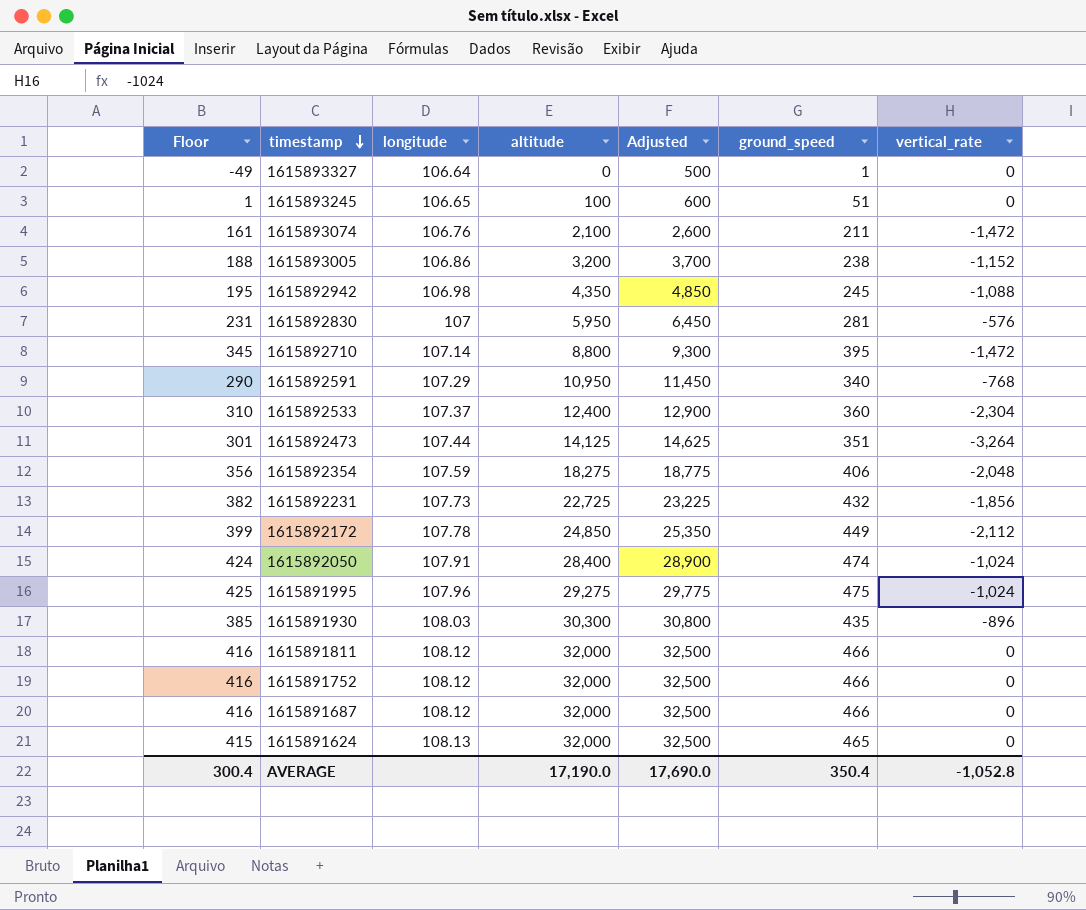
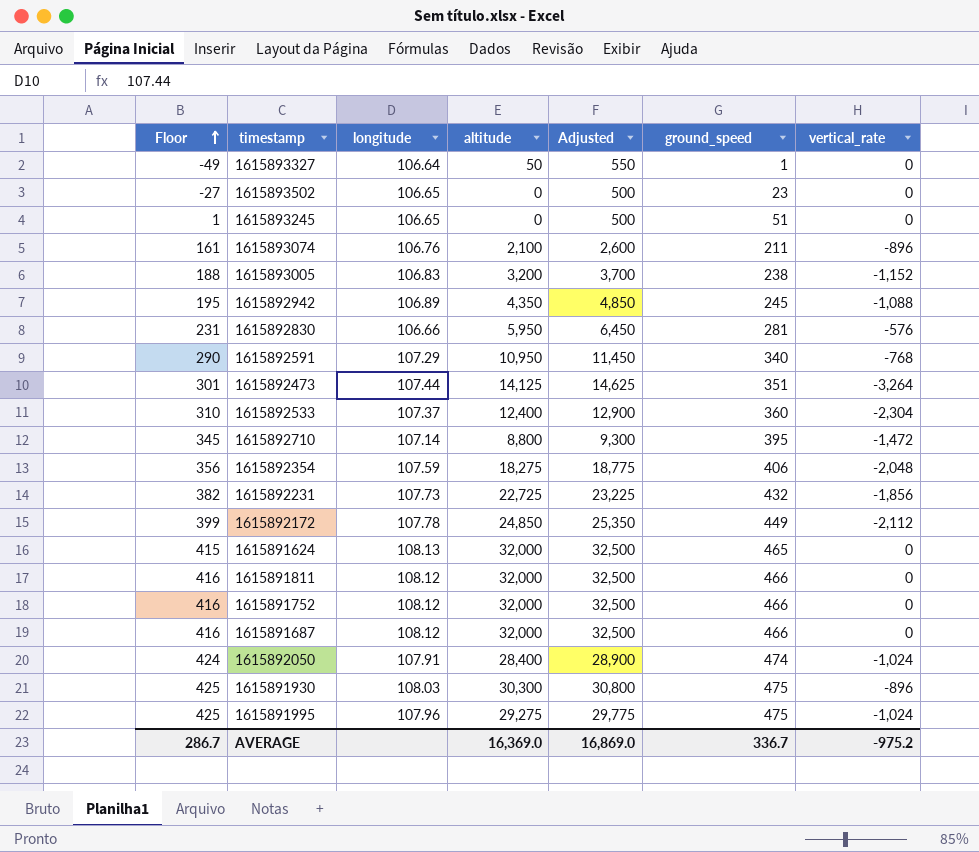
row order: timestamp descending -> Floor ascending
1615893327 | altitude: 0 -> 50
1615893327 | Adjusted: 500 -> 550
row 1615893502: none -> -27 | 106.65 | 0 | 500 | 23 | 0
1615893245 | altitude: 100 -> 0
1615893245 | Adjusted: 600 -> 500
1615893074 | vertical_rate: -1,472 -> -896
1615893005 | longitude: 106.86 -> 106.83
1615892942 | longitude: 106.98 -> 106.89
1615892830 | longitude: 107 -> 106.66
1615891930 | Floor: 385 -> 425
1615891930 | ground_speed: 435 -> 475
AVERAGE | Floor: 300.4 -> 286.7
AVERAGE | altitude: 17,190.0 -> 16,369.0
AVERAGE | Adjusted: 17,690.0 -> 16,869.0
AVERAGE | ground_speed: 350.4 -> 336.7
AVERAGE | vertical_rate: -1,052.8 -> -975.2

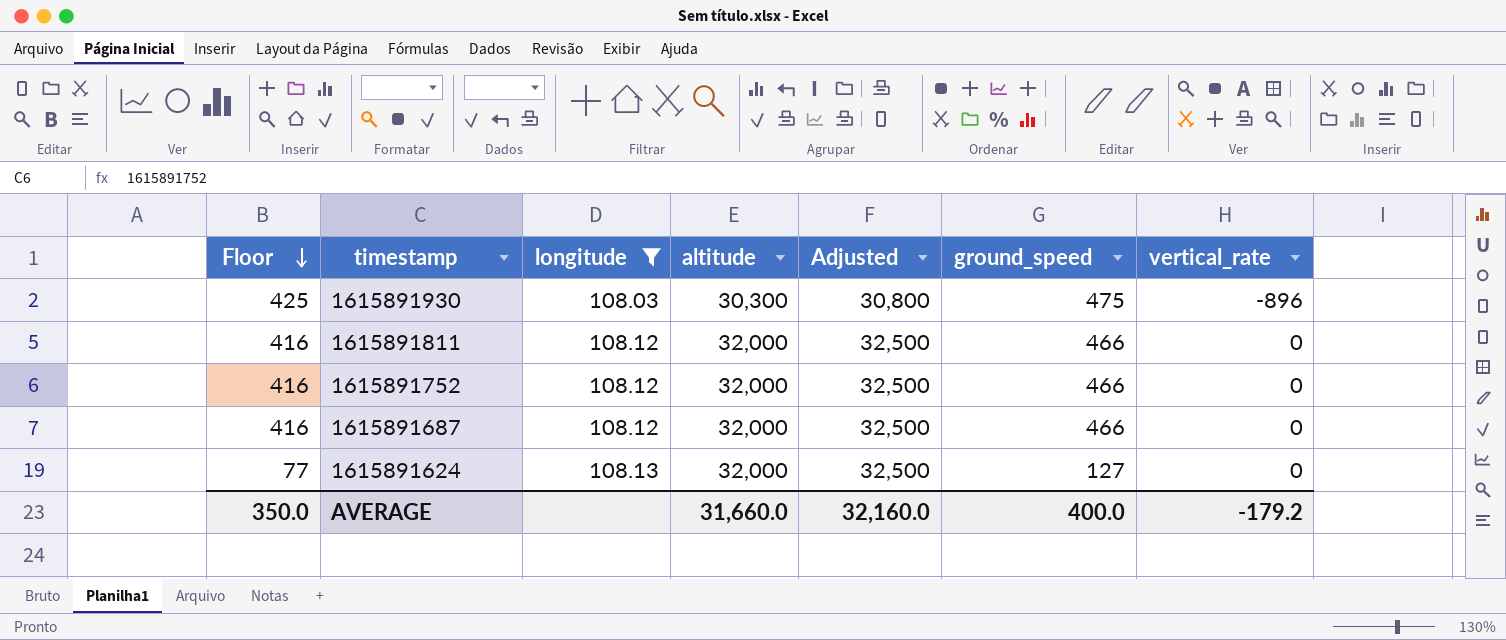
filter: none -> longitude >= 108.03
row order: Floor ascending -> Floor descending
1615891624 | Floor: 415 -> 77
1615891624 | ground_speed: 465 -> 127
AVERAGE | Floor: 286.7 -> 350.0
AVERAGE | altitude: 16,369.0 -> 31,660.0
AVERAGE | Adjusted: 16,869.0 -> 32,160.0
AVERAGE | ground_speed: 336.7 -> 400.0
AVERAGE | vertical_rate: -975.2 -> -179.2

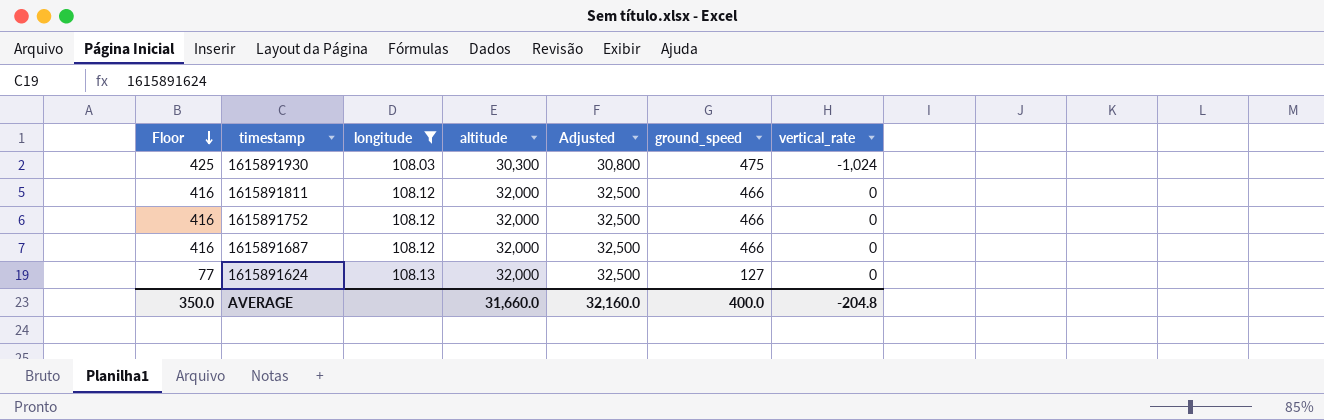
1615891930 | vertical_rate: -896 -> -1,024
AVERAGE | vertical_rate: -179.2 -> -204.8

